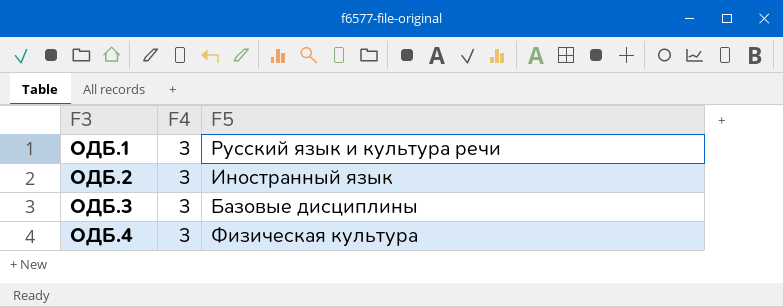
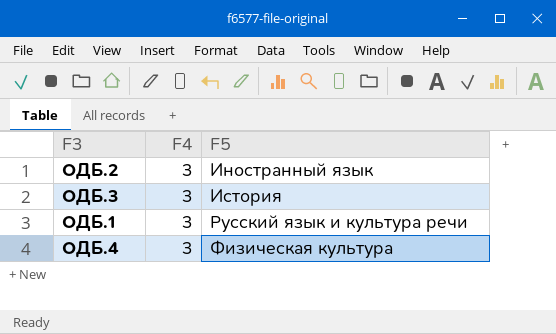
row order: F3 ascending -> F5 ascending
ОДБ.3 | F5: Базовые дисциплины -> История

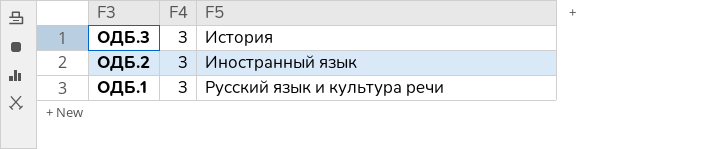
row order: F5 ascending -> F3 descending
row ОДБ.4: 3 | Физическая культура -> none

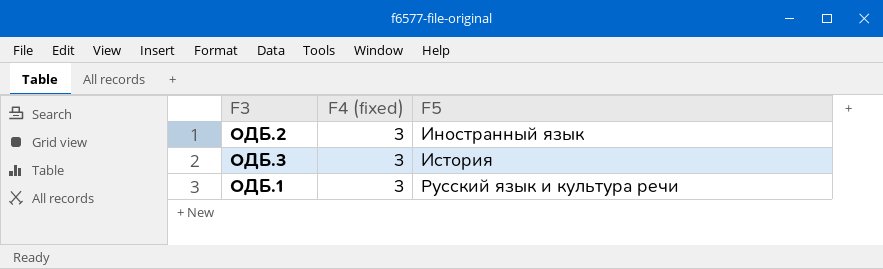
row order: F3 descending -> F5 ascending
column name: F4 -> F4 (fixed)

